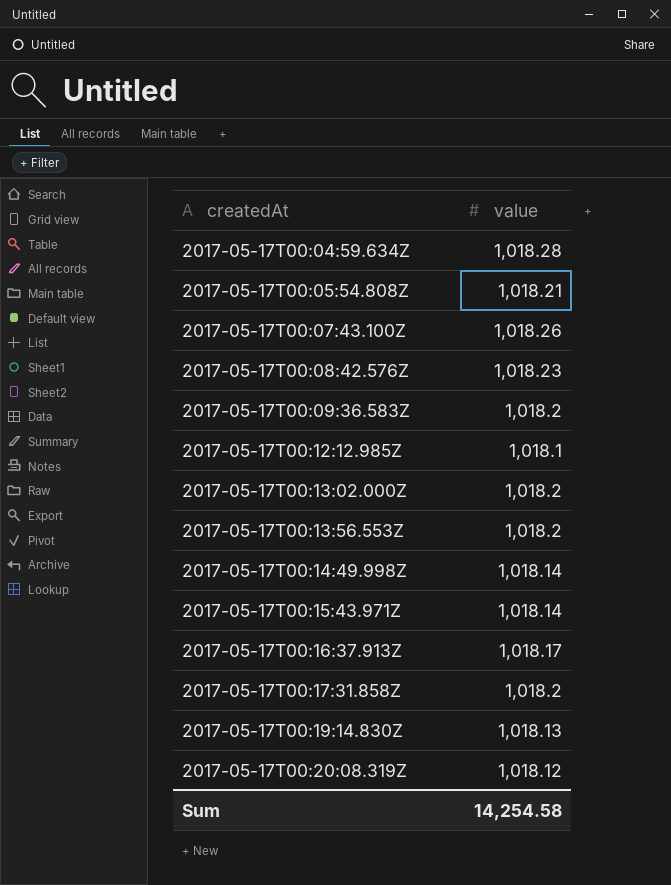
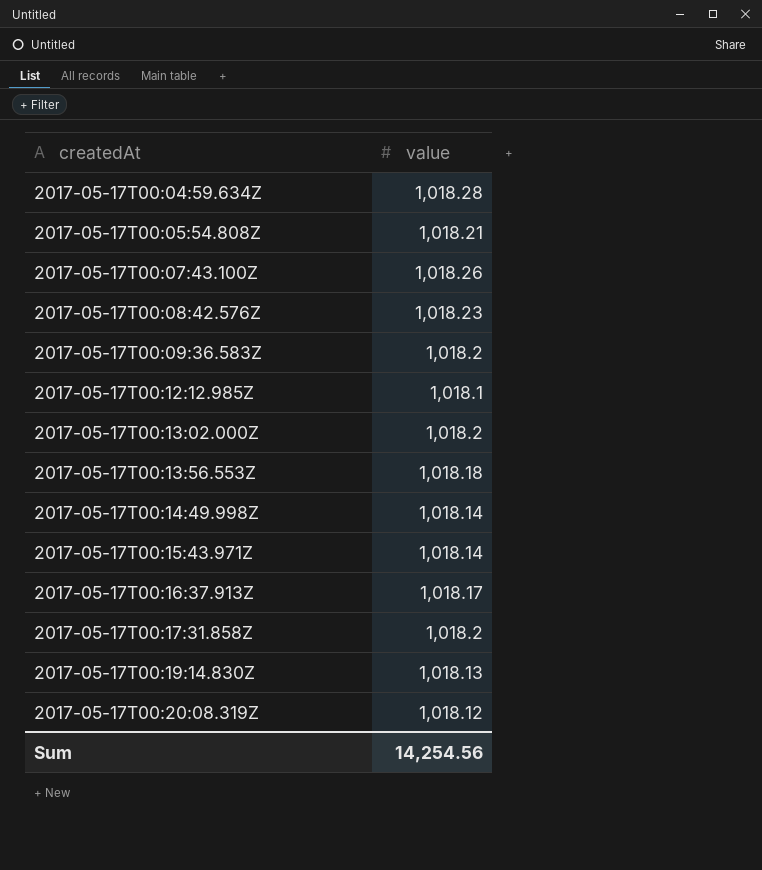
2017-05-17T00:13:56.553Z | value: 1,018.2 -> 1,018.18
Sum | value: 14,254.58 -> 14,254.56

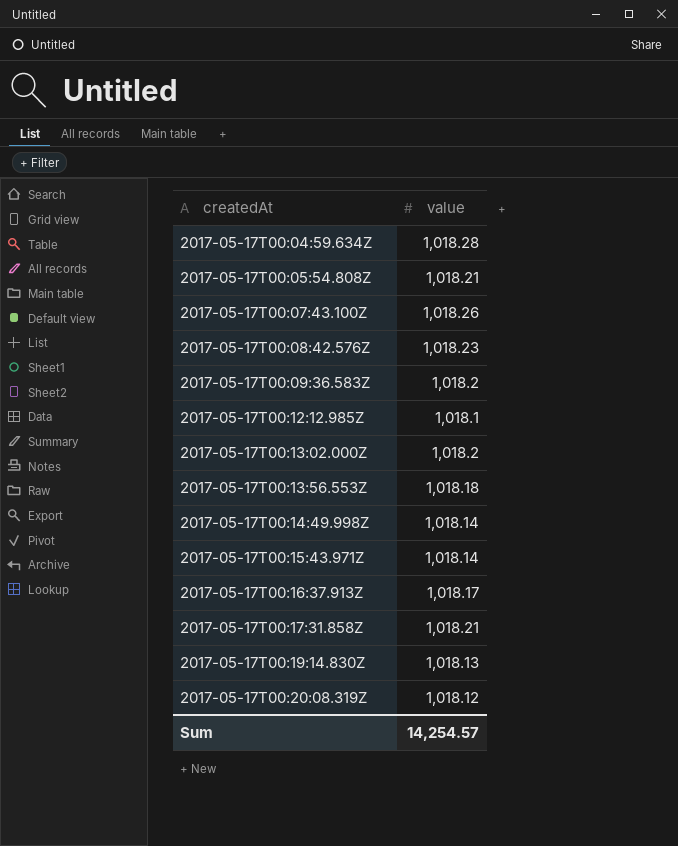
2017-05-17T00:17:31.858Z | value: 1,018.2 -> 1,018.21
Sum | value: 14,254.56 -> 14,254.57

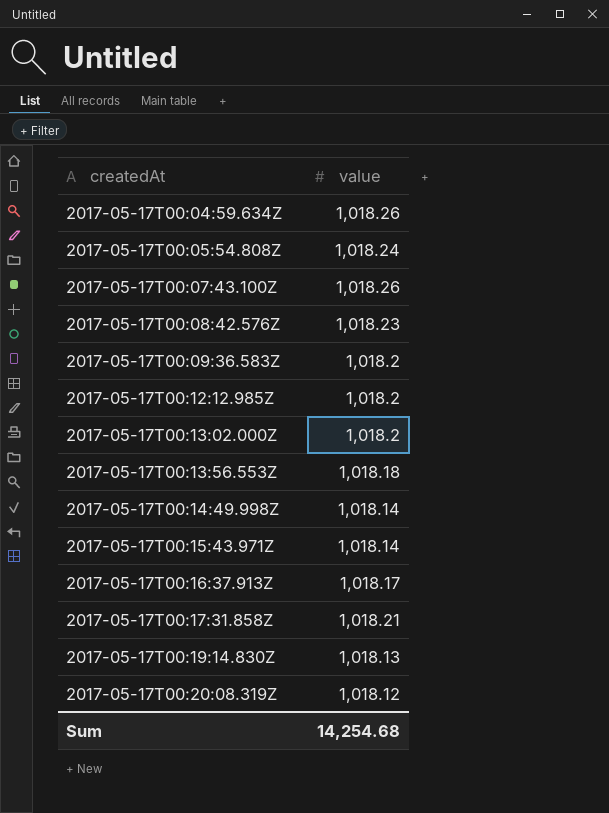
2017-05-17T00:04:59.634Z | value: 1,018.28 -> 1,018.26
2017-05-17T00:05:54.808Z | value: 1,018.21 -> 1,018.24
2017-05-17T00:12:12.985Z | value: 1,018.1 -> 1,018.2
Sum | value: 14,254.57 -> 14,254.68

